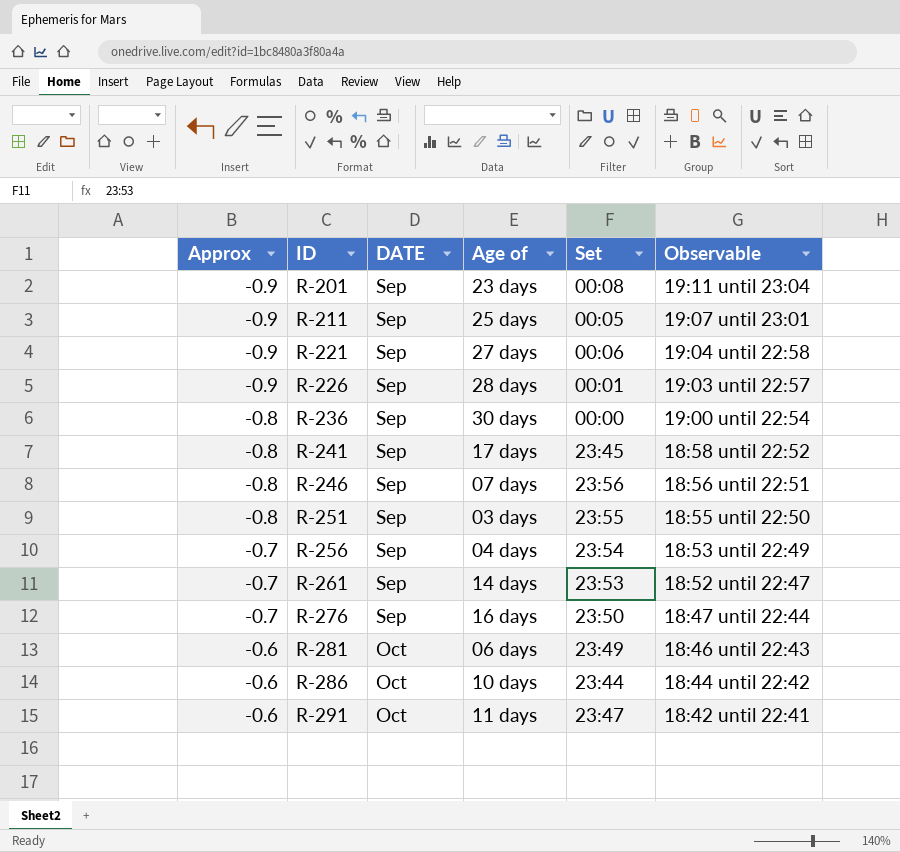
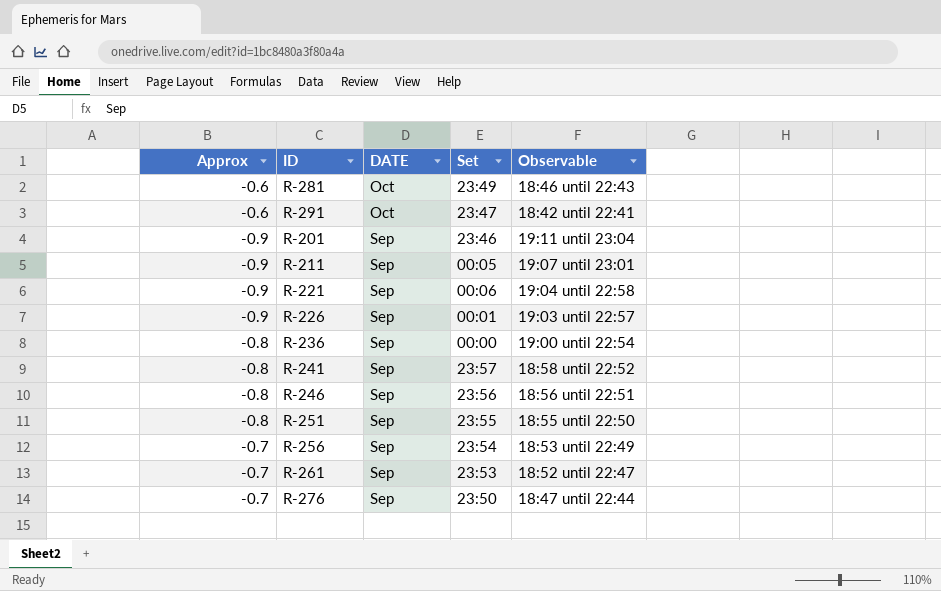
row order: Approx ascending -> DATE descending
column Age of | position: 4 -> none
row R-286: -0.6 | Oct | 10 days | 23:44 | 18:44 until 22:42 -> none
R-201 | Set: 00:08 -> 23:46
R-241 | Set: 23:45 -> 23:57

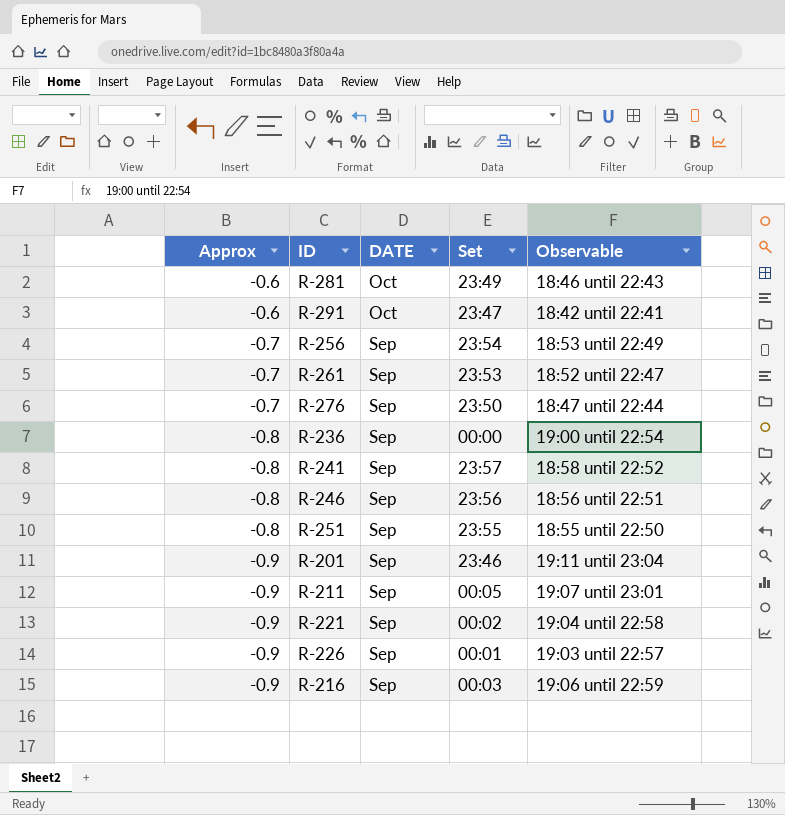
row order: DATE descending -> Approx descending
R-221 | Set: 00:06 -> 00:02
row R-216: none -> -0.9 | Sep | 00:03 | 19:06 until 22:59

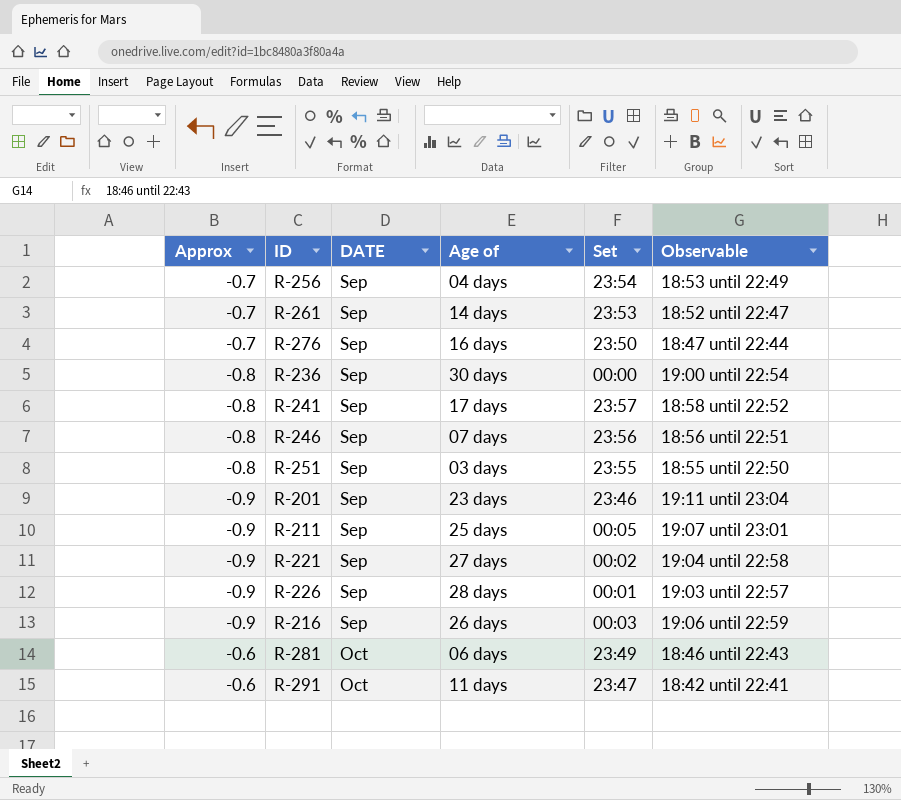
row order: Approx descending -> DATE ascending
column Age of | position: none -> 4

